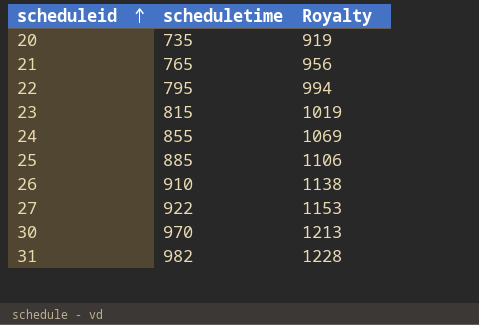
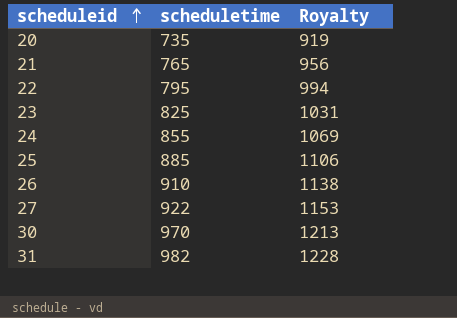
23 | scheduletime: 815 -> 825
23 | Royalty: 1019 -> 1031

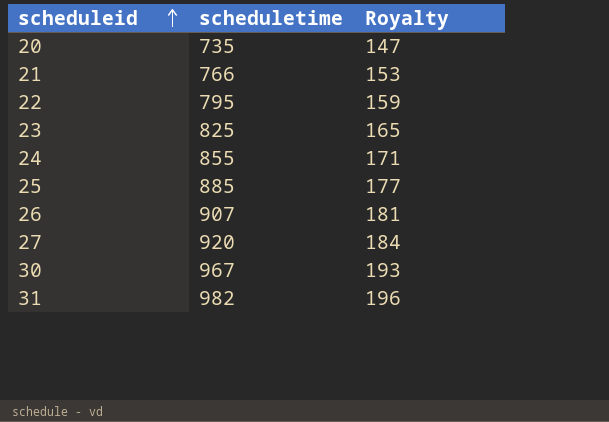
column Royalty | formula: [scheduletime] * 1.25 -> [scheduletime] * 0.2
21 | scheduletime: 765 -> 766
26 | scheduletime: 910 -> 907
27 | scheduletime: 922 -> 920
30 | scheduletime: 970 -> 967

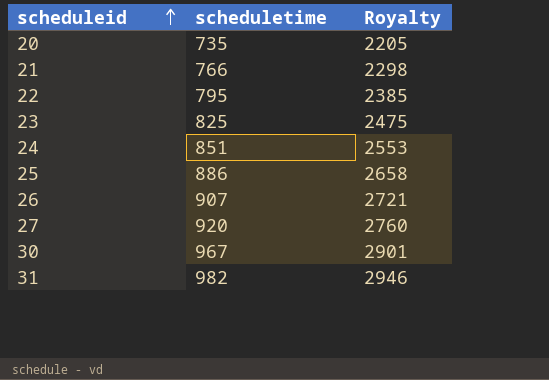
column Royalty | formula: [scheduletime] * 0.2 -> [scheduletime] * 3
24 | scheduletime: 855 -> 851
25 | scheduletime: 885 -> 886

